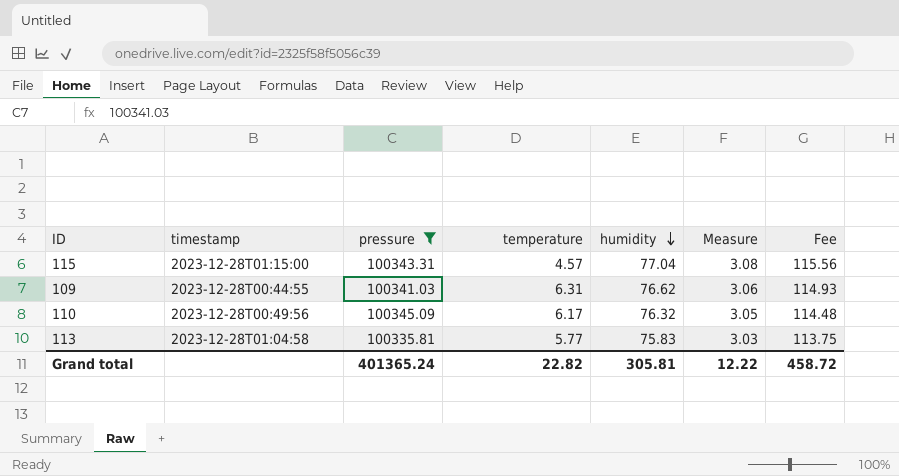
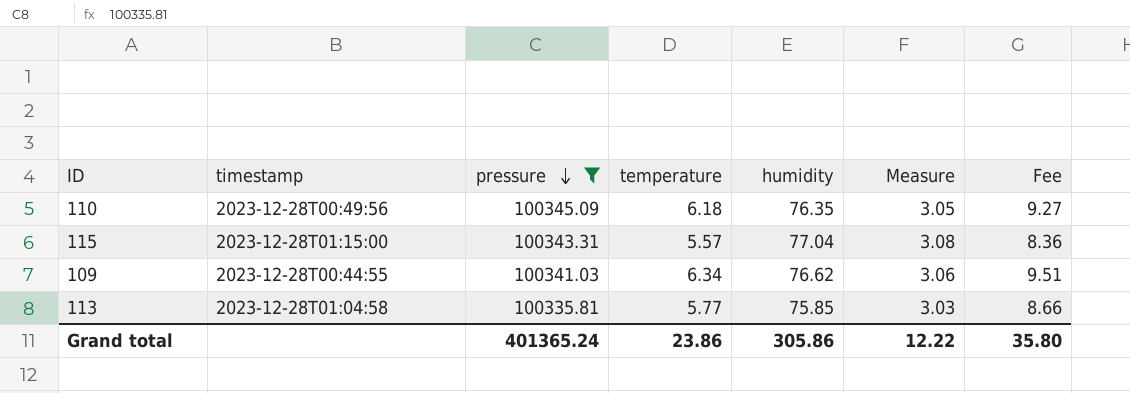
row order: humidity descending -> pressure descending
column Fee | formula: [humidity] * 1.5 -> [temperature] * 1.5
110 | temperature: 6.17 -> 6.18
110 | humidity: 76.32 -> 76.35
115 | temperature: 4.57 -> 5.57
109 | temperature: 6.31 -> 6.34
113 | humidity: 75.83 -> 75.85
Grand total | temperature: 22.82 -> 23.86
Grand total | humidity: 305.81 -> 305.86
Grand total | Fee: 458.72 -> 35.80

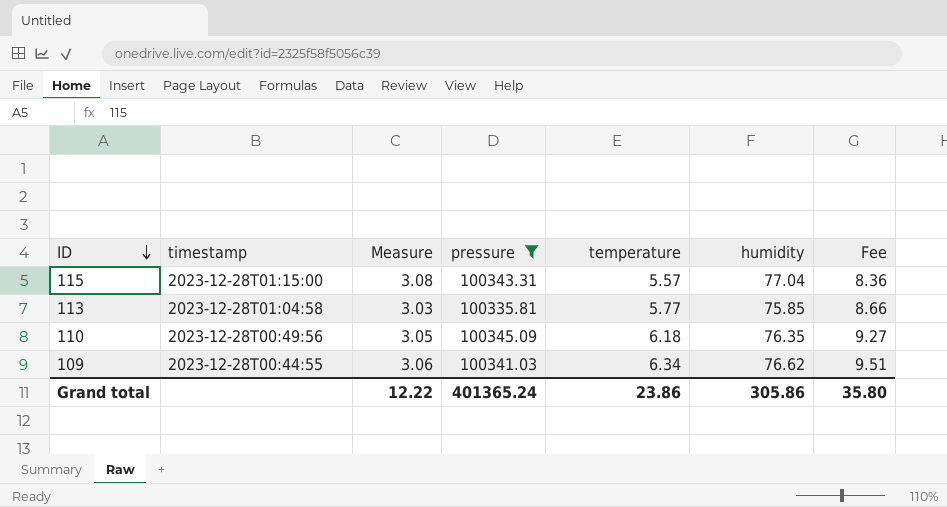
row order: pressure descending -> ID descending
column Measure | position: 6 -> 3

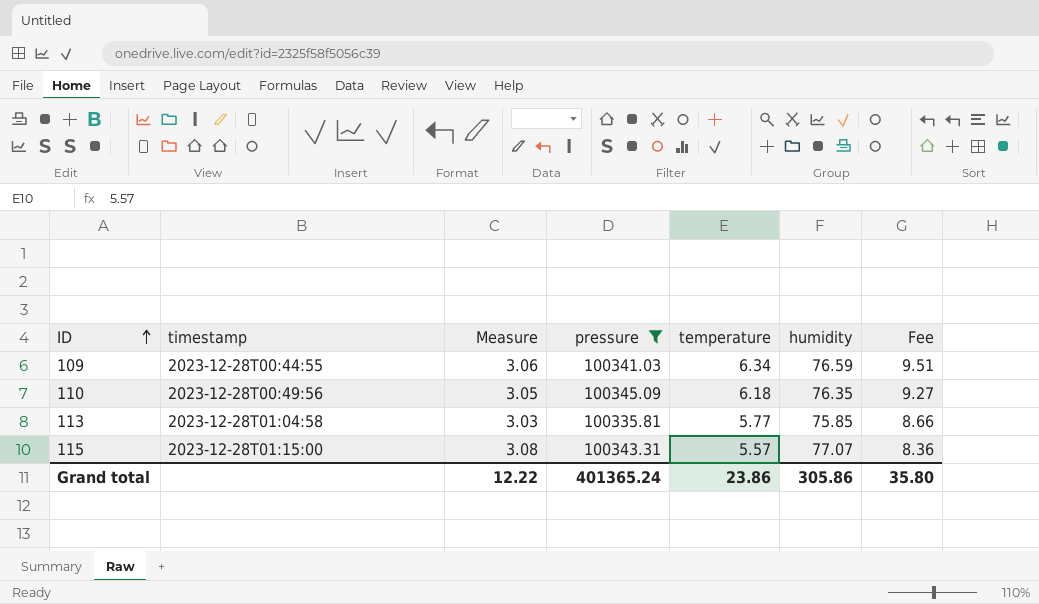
row order: ID descending -> ID ascending
109 | humidity: 76.62 -> 76.59
115 | humidity: 77.04 -> 77.07

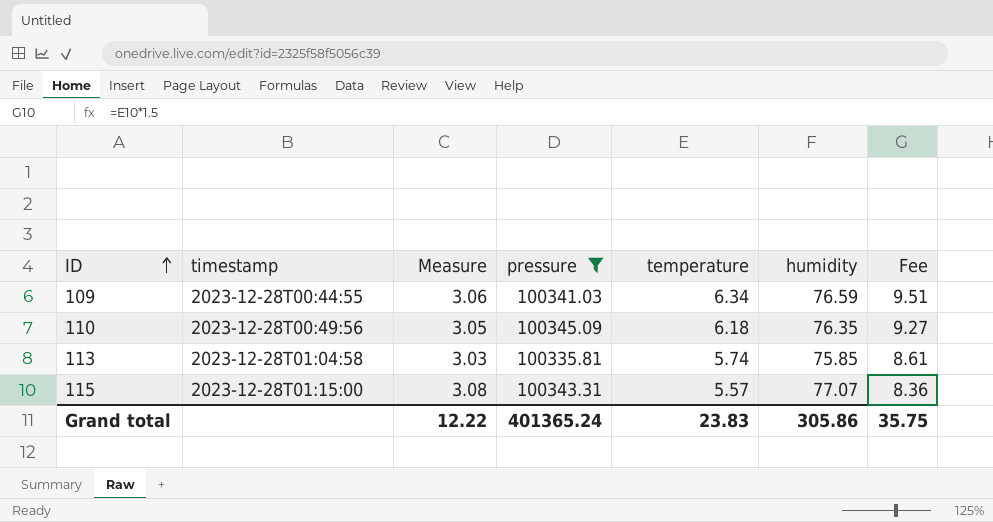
113 | temperature: 5.77 -> 5.74
113 | Fee: 8.66 -> 8.61
Grand total | temperature: 23.86 -> 23.83
Grand total | Fee: 35.80 -> 35.75

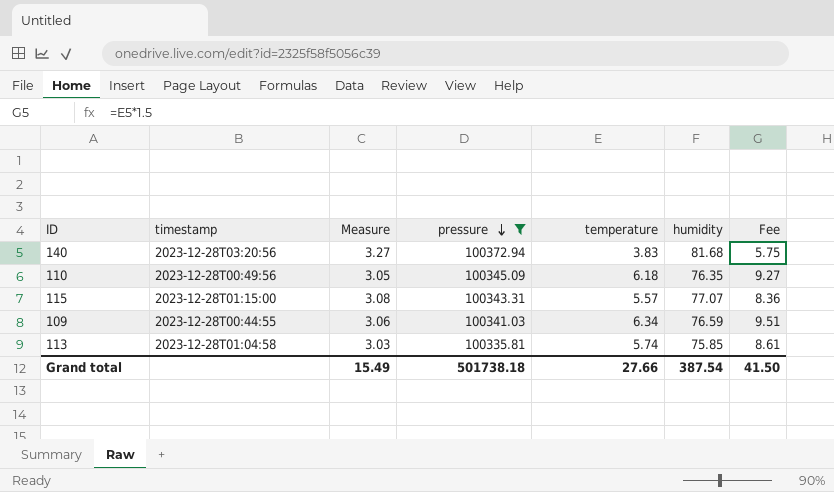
row order: ID ascending -> pressure descending
row 140: none -> 2023-12-28T03:20:56 | 3.27 | 100372.94 | 3.83 | 81.68 | 5.75
Grand total | Measure: 12.22 -> 15.49
Grand total | pressure: 401365.24 -> 501738.18
Grand total | temperature: 23.83 -> 27.66
Grand total | humidity: 305.86 -> 387.54
Grand total | Fee: 35.75 -> 41.50

